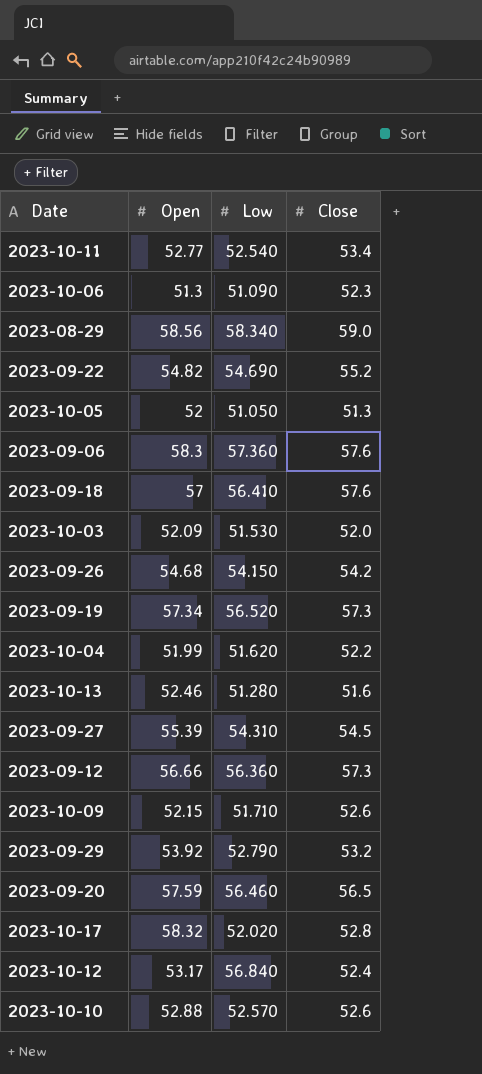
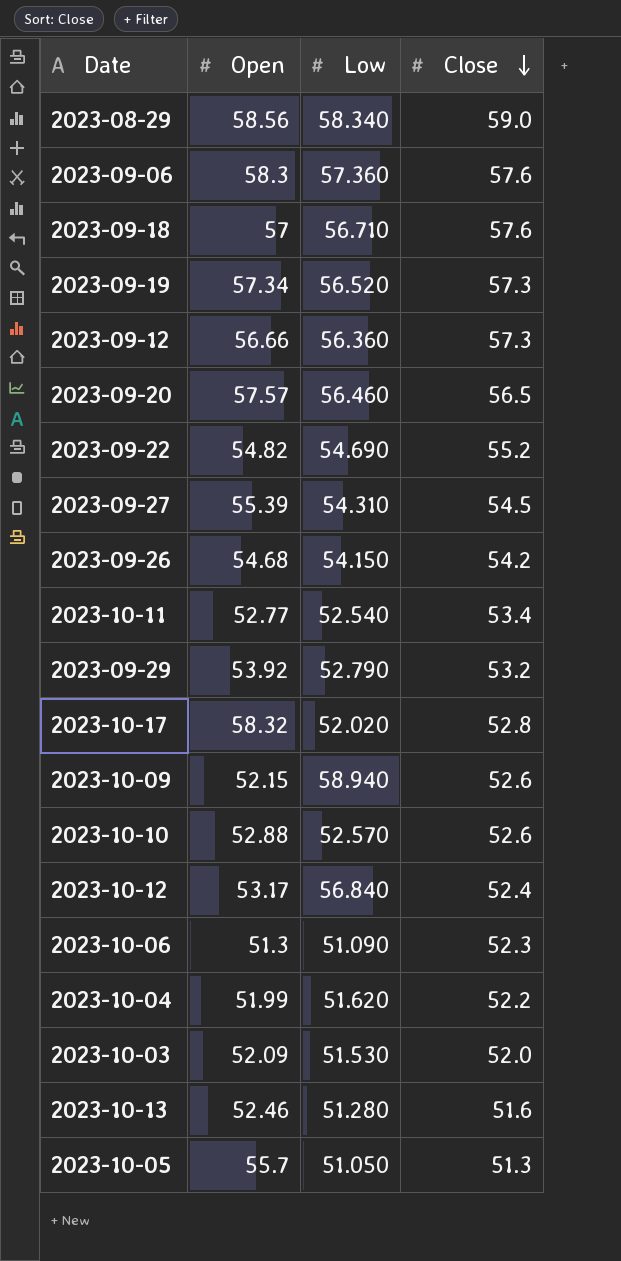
row order: none -> Close descending
2023-09-18 | Low: 56.410 -> 56.710
2023-09-20 | Open: 57.59 -> 57.57
2023-10-09 | Low: 51.710 -> 58.940
2023-10-05 | Open: 52 -> 55.7

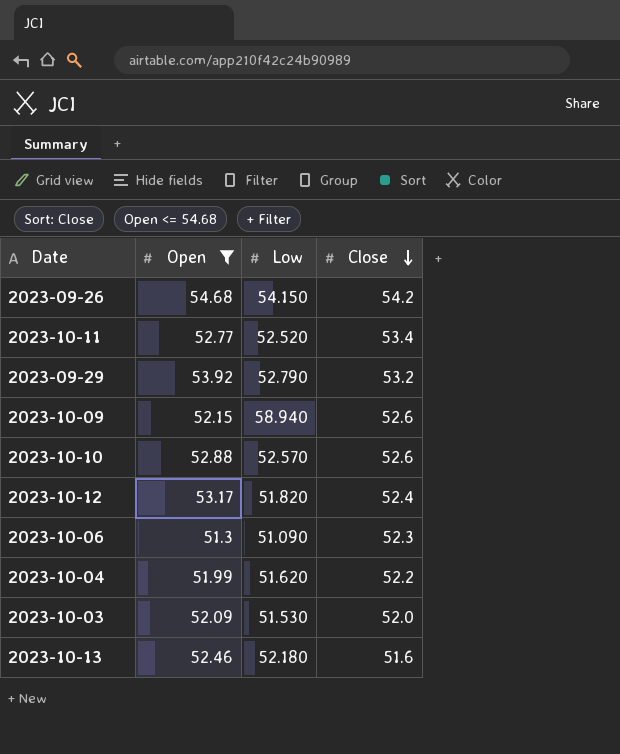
filter: none -> Open <= 54.68
2023-10-11 | Low: 52.540 -> 52.520
2023-10-12 | Low: 56.840 -> 51.820
2023-10-13 | Low: 51.280 -> 52.180

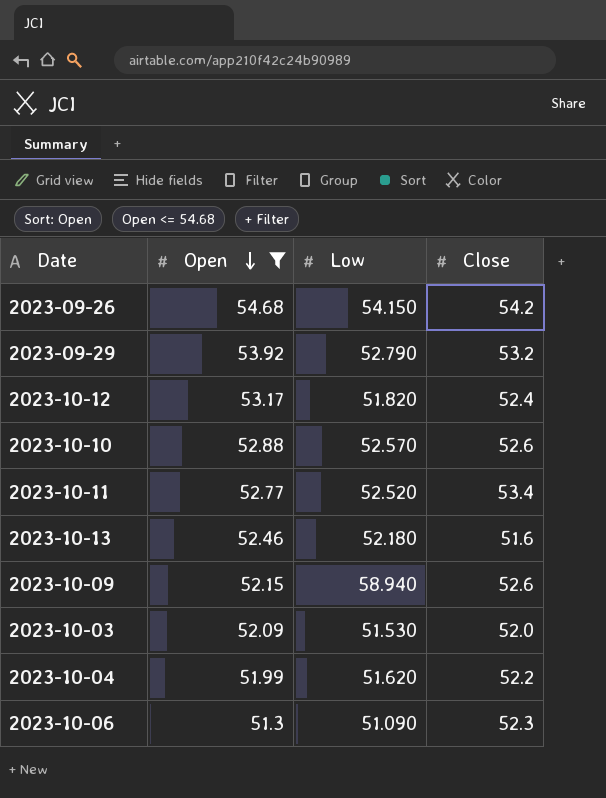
row order: Close descending -> Open descending

